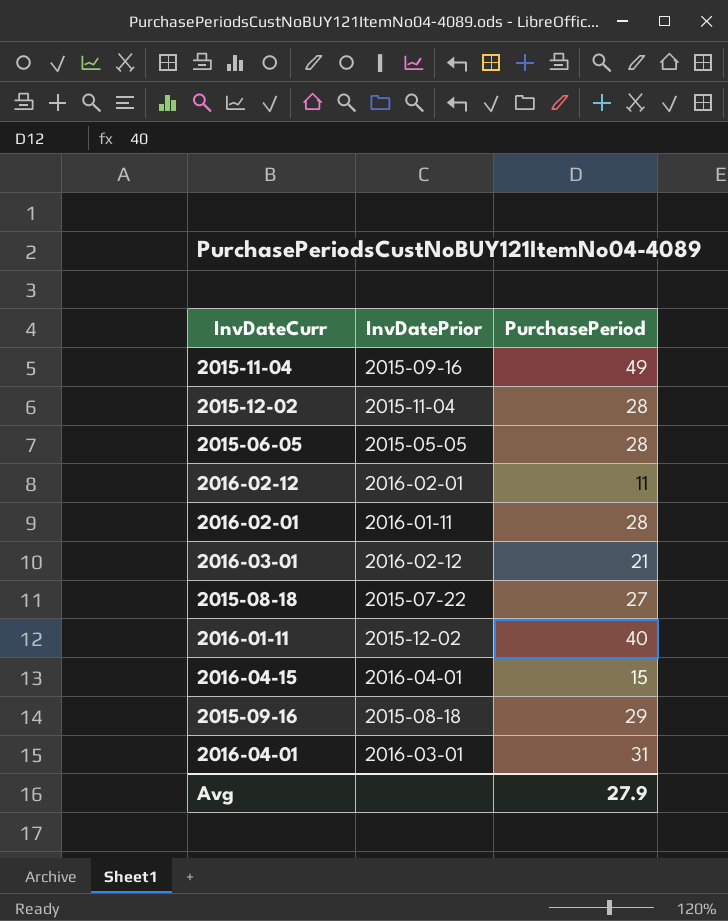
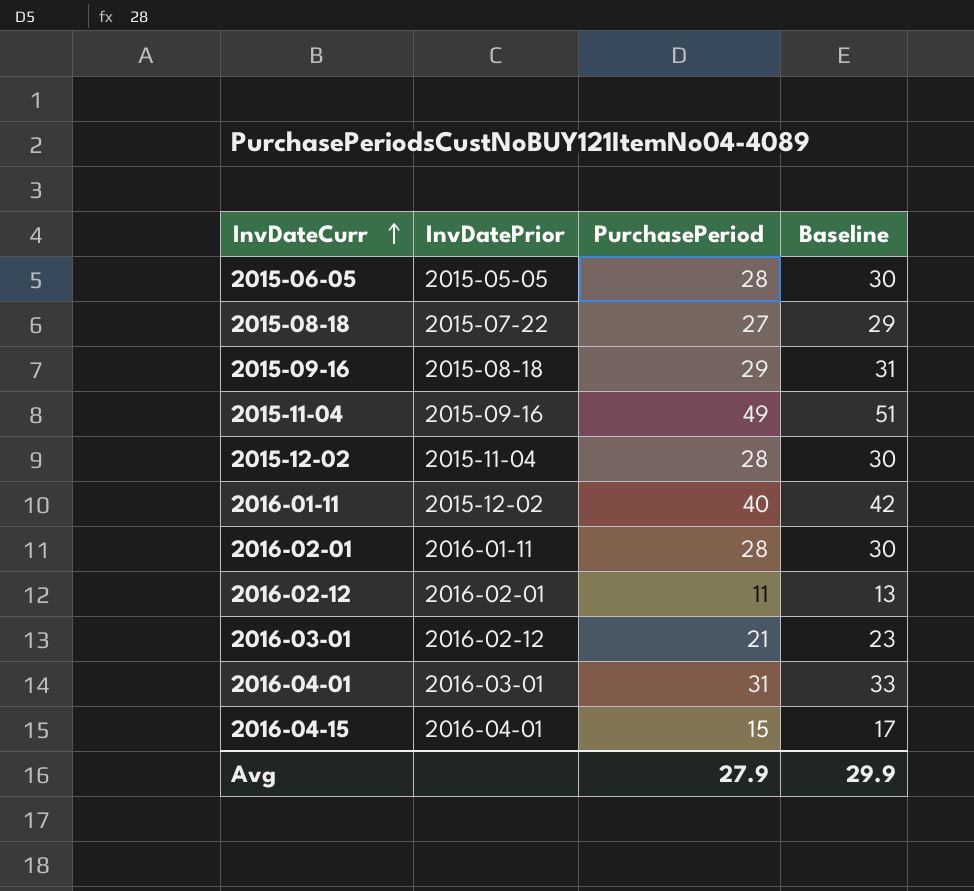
row order: none -> InvDateCurr ascending
column Baseline | formula: none -> [PurchasePeriod] + 2

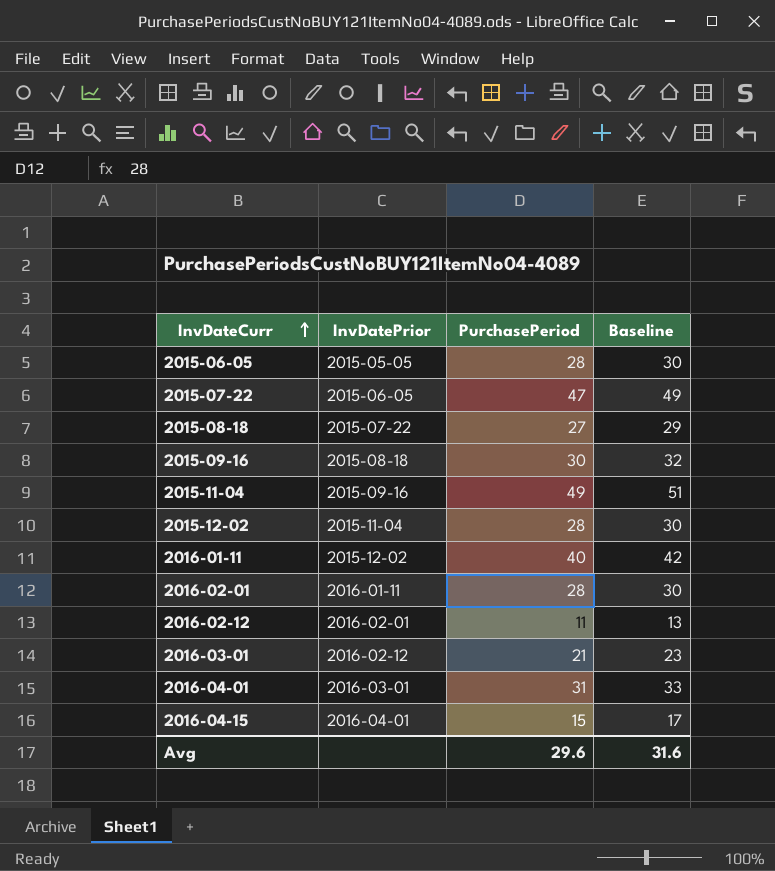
row 2015-07-22: none -> 2015-06-05 | 47 | 49
2015-09-16 | PurchasePeriod: 29 -> 30
2015-09-16 | Baseline: 31 -> 32
Avg | PurchasePeriod: 27.9 -> 29.6
Avg | Baseline: 29.9 -> 31.6

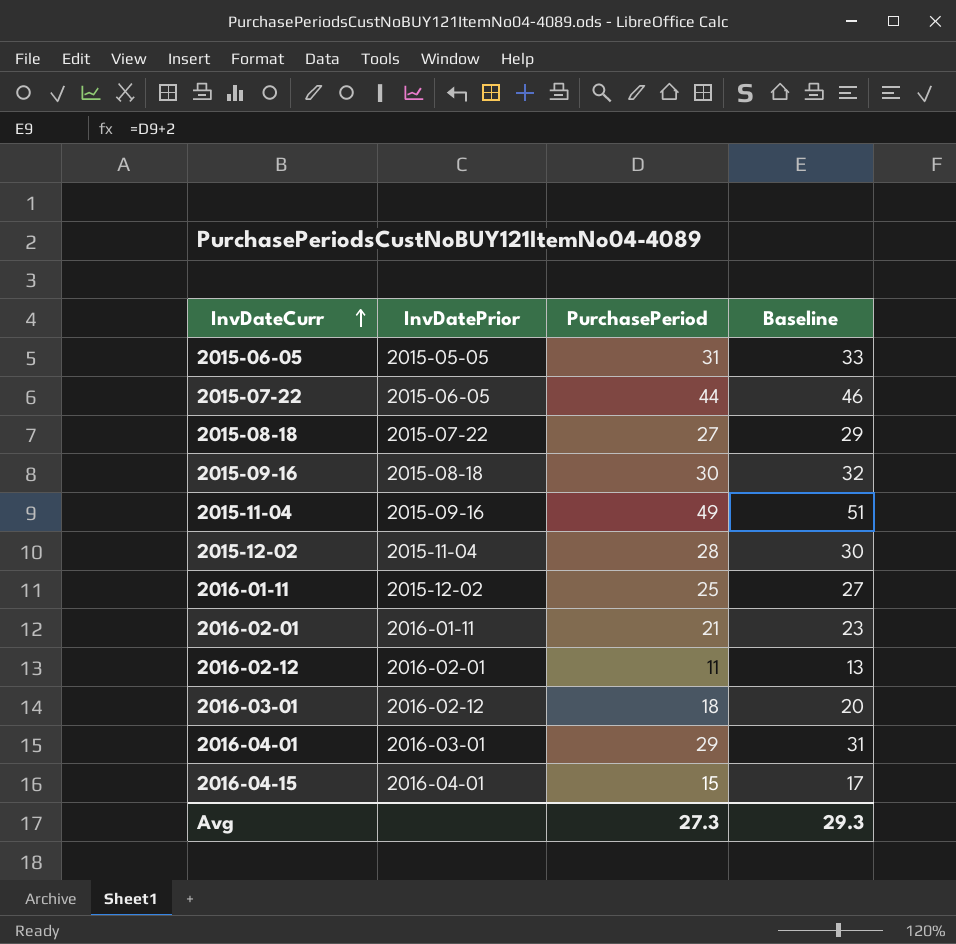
2015-06-05 | PurchasePeriod: 28 -> 31
2015-06-05 | Baseline: 30 -> 33
2015-07-22 | PurchasePeriod: 47 -> 44
2015-07-22 | Baseline: 49 -> 46
2016-01-11 | PurchasePeriod: 40 -> 25
2016-01-11 | Baseline: 42 -> 27
2016-02-01 | PurchasePeriod: 28 -> 21
2016-02-01 | Baseline: 30 -> 23
2016-03-01 | PurchasePeriod: 21 -> 18
2016-03-01 | Baseline: 23 -> 20
2016-04-01 | PurchasePeriod: 31 -> 29
2016-04-01 | Baseline: 33 -> 31
Avg | PurchasePeriod: 29.6 -> 27.3
Avg | Baseline: 31.6 -> 29.3

